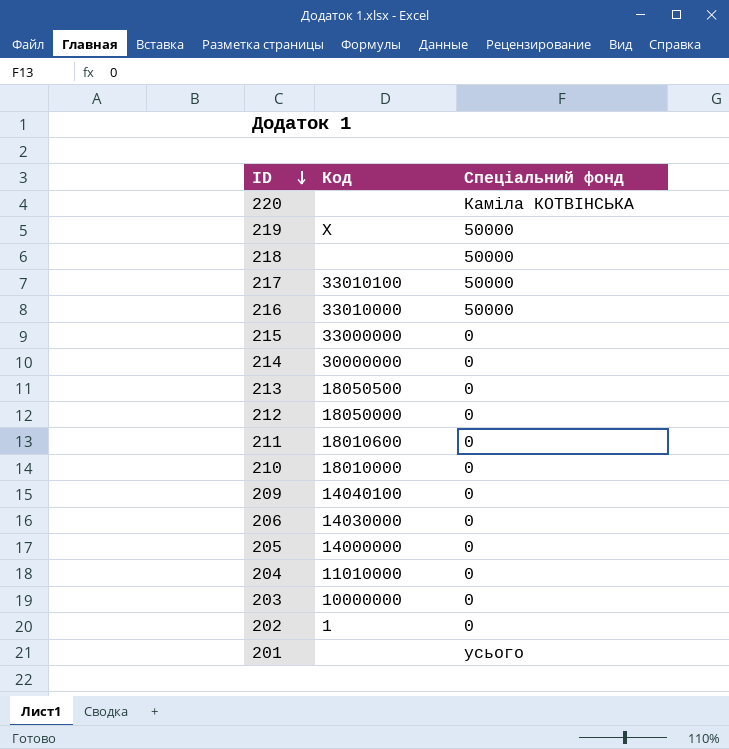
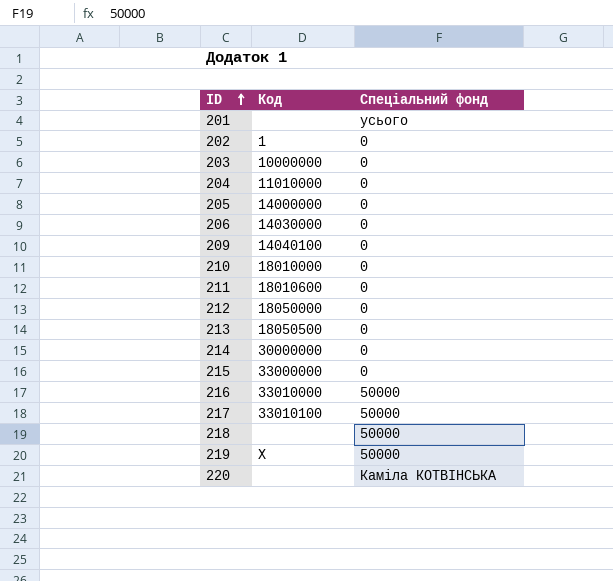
row order: ID descending -> ID ascending

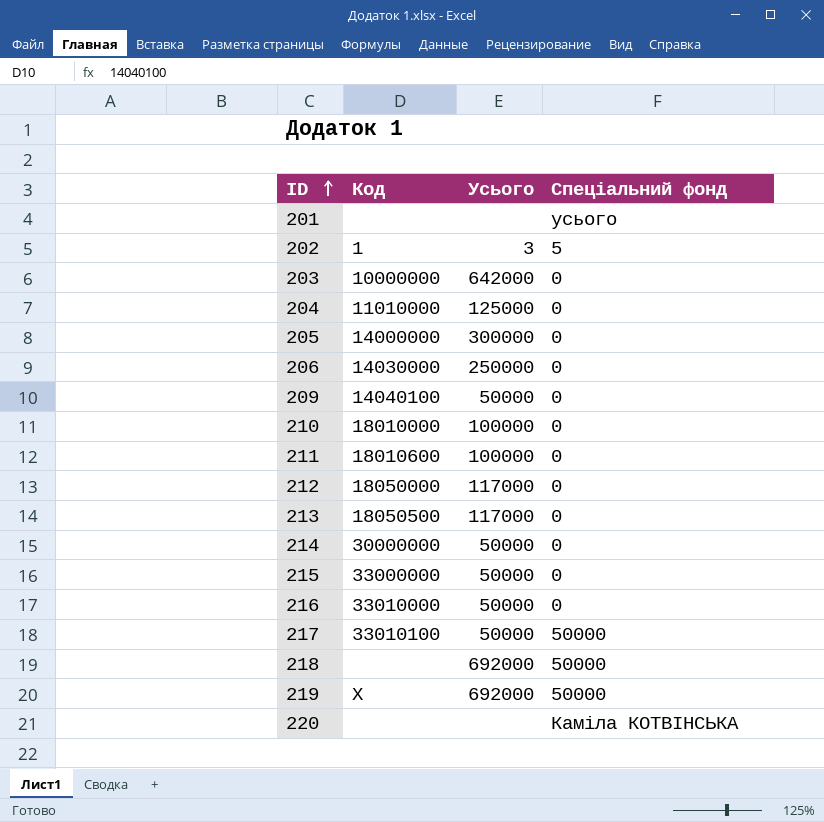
column Усього | position: none -> 3
202 | Спеціальний фонд: 0 -> 5
216 | Спеціальний фонд: 50000 -> 0

